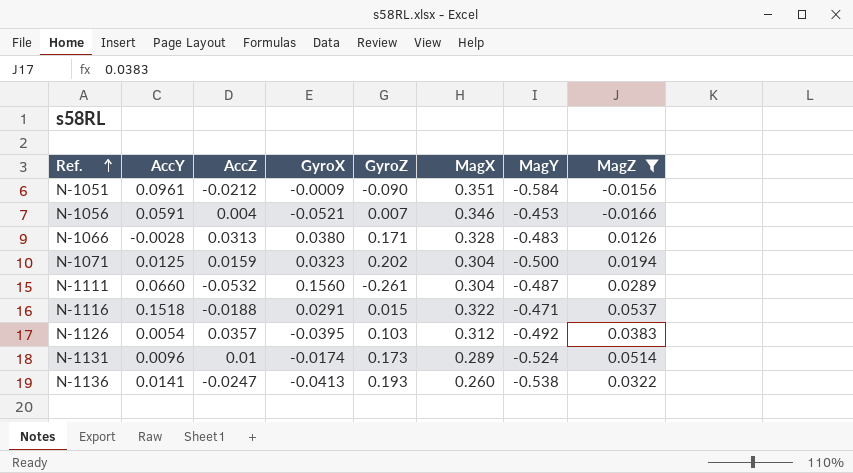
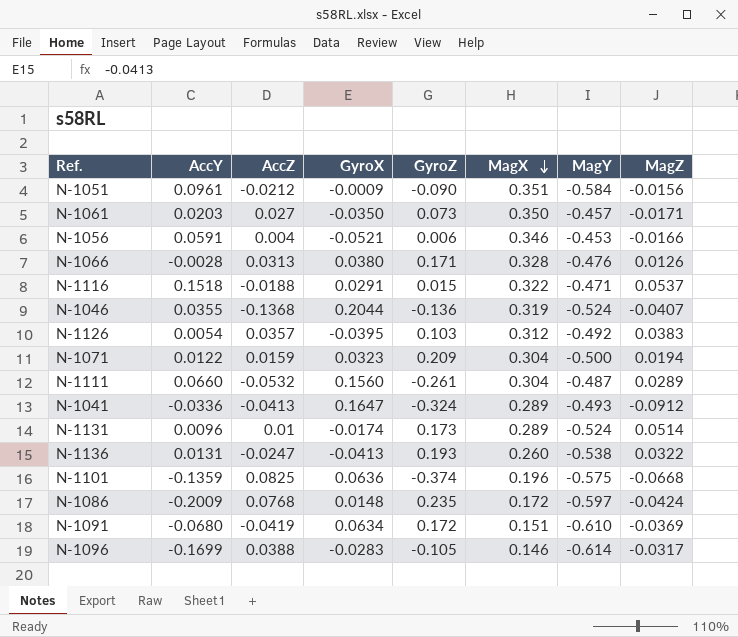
filter: MagZ >= -0.0166 -> none
row order: Ref. ascending -> MagX descending
N-1056 | GyroZ: 0.007 -> 0.006
N-1066 | MagY: -0.483 -> -0.476
N-1071 | AccY: 0.0125 -> 0.0122
N-1071 | GyroZ: 0.202 -> 0.209
N-1136 | AccY: 0.0141 -> 0.0131

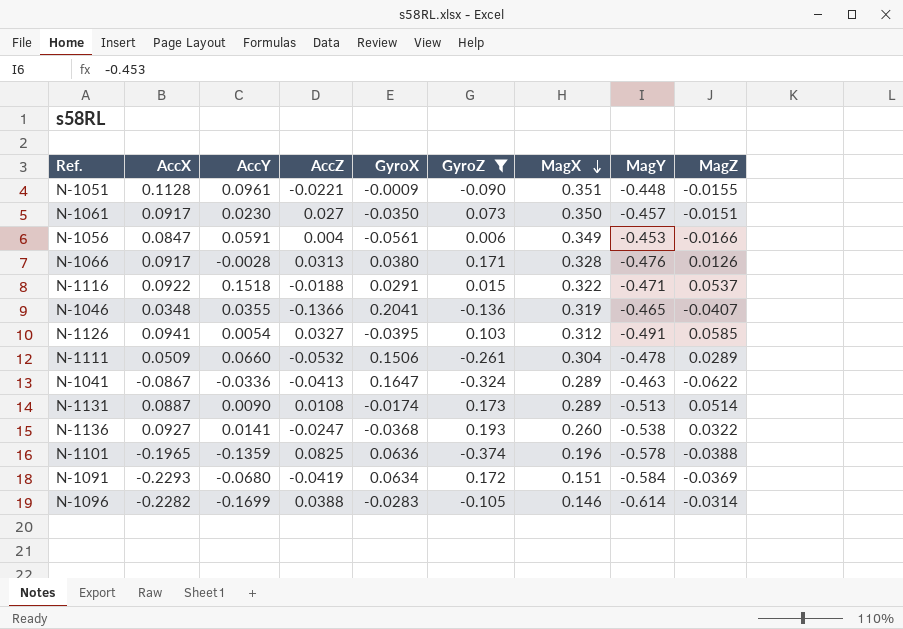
filter: none -> GyroZ <= 0.193
column AccX | position: none -> 2
N-1051 | AccZ: -0.0212 -> -0.0221
N-1051 | MagY: -0.584 -> -0.448
N-1051 | MagZ: -0.0156 -> -0.0155
N-1061 | AccY: 0.0203 -> 0.0230
N-1061 | MagZ: -0.0171 -> -0.0151
N-1056 | GyroX: -0.0521 -> -0.0561
N-1056 | MagX: 0.346 -> 0.349
N-1046 | AccZ: -0.1368 -> -0.1366
N-1046 | GyroX: 0.2044 -> 0.2041
N-1046 | MagY: -0.524 -> -0.465
N-1126 | AccZ: 0.0357 -> 0.0327
N-1126 | MagY: -0.492 -> -0.491
N-1126 | MagZ: 0.0383 -> 0.0585
N-1111 | GyroX: 0.1560 -> 0.1506
N-1111 | MagY: -0.487 -> -0.478
N-1041 | MagY: -0.493 -> -0.463
N-1041 | MagZ: -0.0912 -> -0.0622
N-1131 | AccY: 0.0096 -> 0.0090
N-1131 | AccZ: 0.01 -> 0.0108
N-1131 | MagY: -0.524 -> -0.513
N-1136 | AccY: 0.0131 -> 0.0141
N-1136 | GyroX: -0.0413 -> -0.0368
N-1101 | MagY: -0.575 -> -0.578
N-1101 | MagZ: -0.0668 -> -0.0388
N-1091 | MagY: -0.610 -> -0.584
N-1096 | MagZ: -0.0317 -> -0.0314

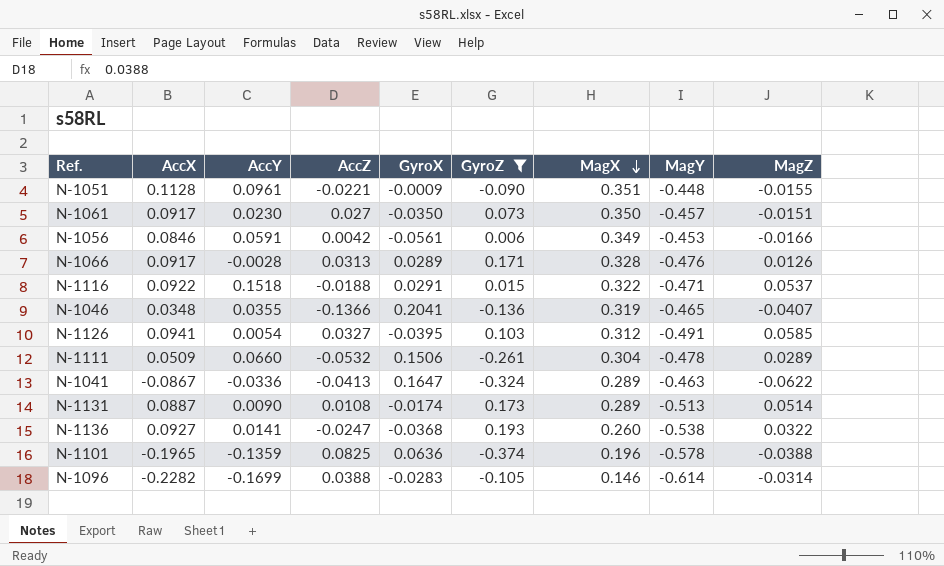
row N-1091: -0.2293 | -0.0680 | -0.0419 | 0.0634 | 0.172 | 0.151 | -0.584 | -0.0369 -> none
N-1056 | AccX: 0.0847 -> 0.0846
N-1056 | AccZ: 0.004 -> 0.0042
N-1066 | GyroX: 0.0380 -> 0.0289

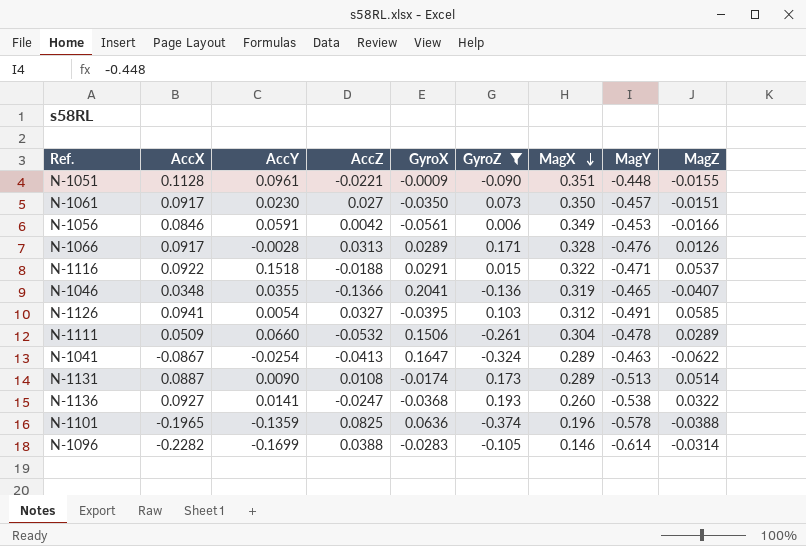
N-1041 | AccY: -0.0336 -> -0.0254

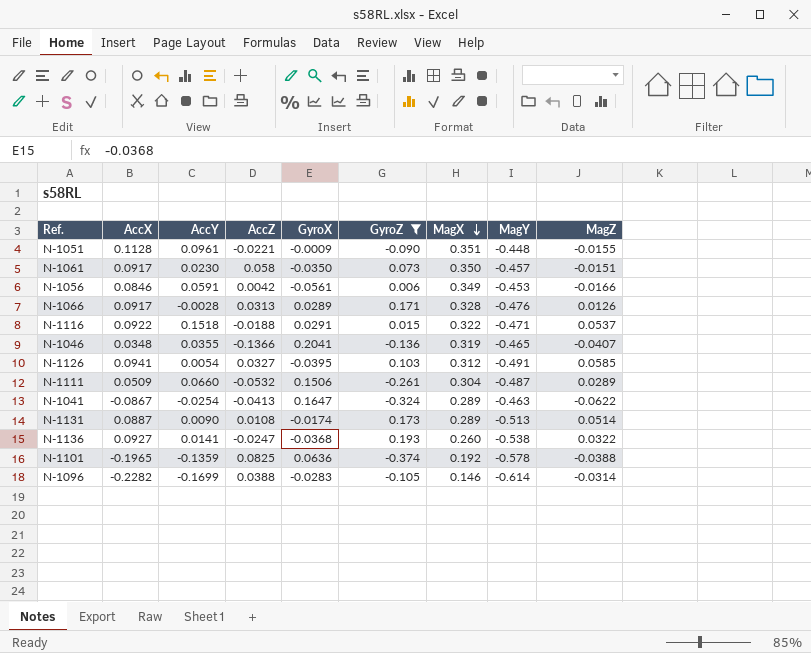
N-1061 | AccZ: 0.027 -> 0.058
N-1111 | MagY: -0.478 -> -0.487
N-1101 | MagX: 0.196 -> 0.192

